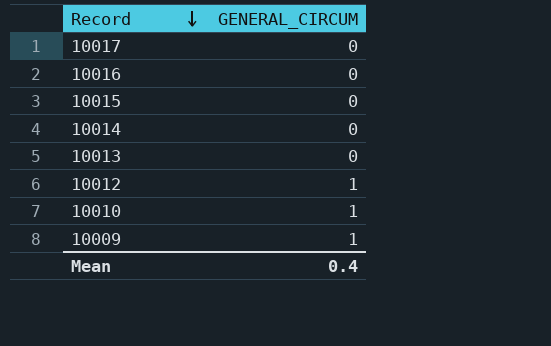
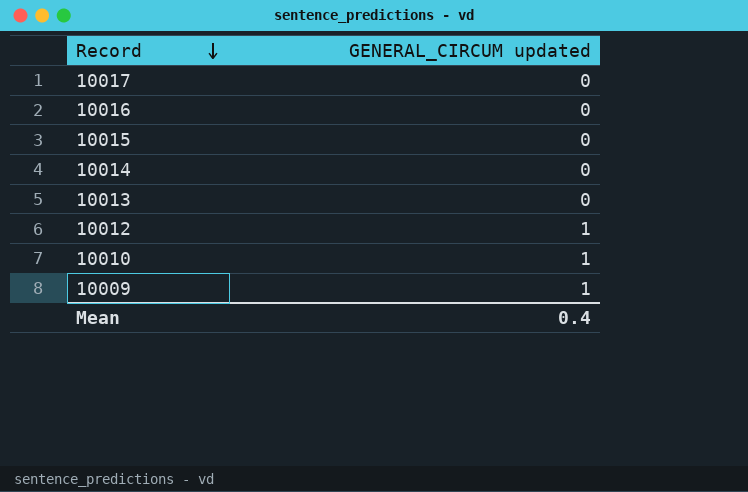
column name: GENERAL_CIRCUM -> GENERAL_CIRCUM updated

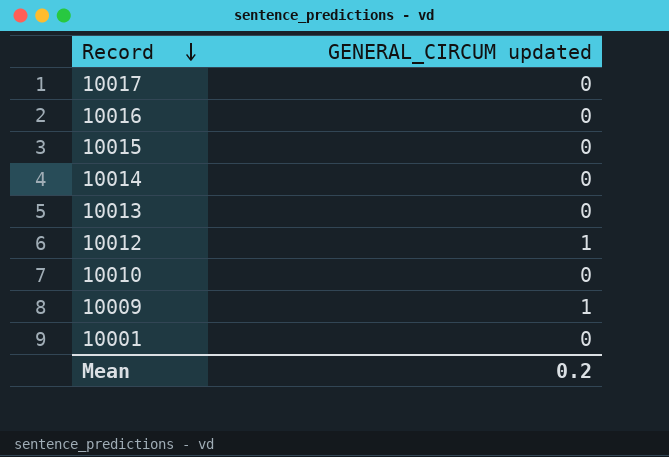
10010 | GENERAL_CIRCUM updated: 1 -> 0
row 10001: none -> 0
Mean | GENERAL_CIRCUM updated: 0.4 -> 0.2

